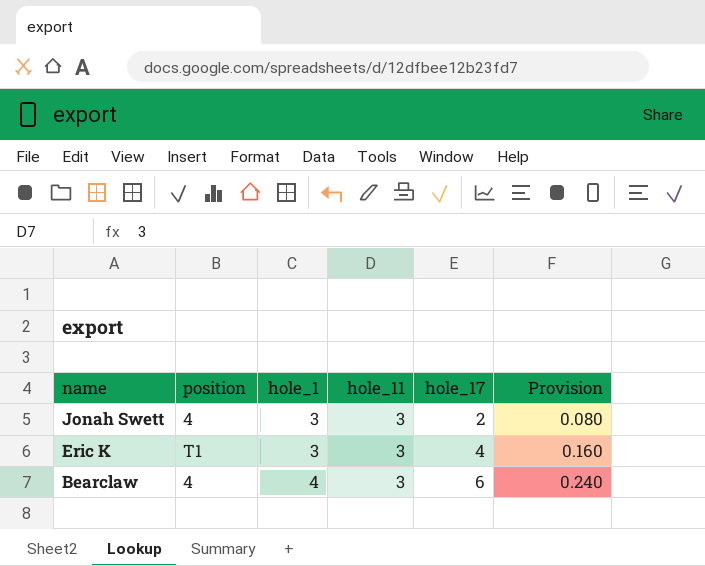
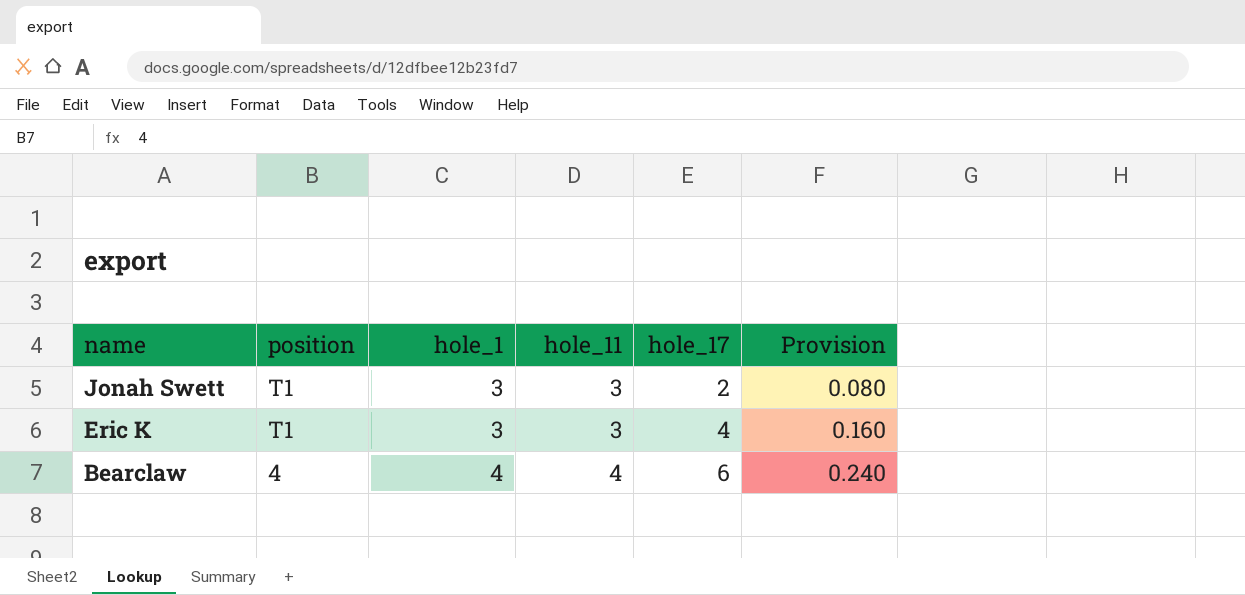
Jonah Swett | position: 4 -> T1
Bearclaw | hole_11: 3 -> 4

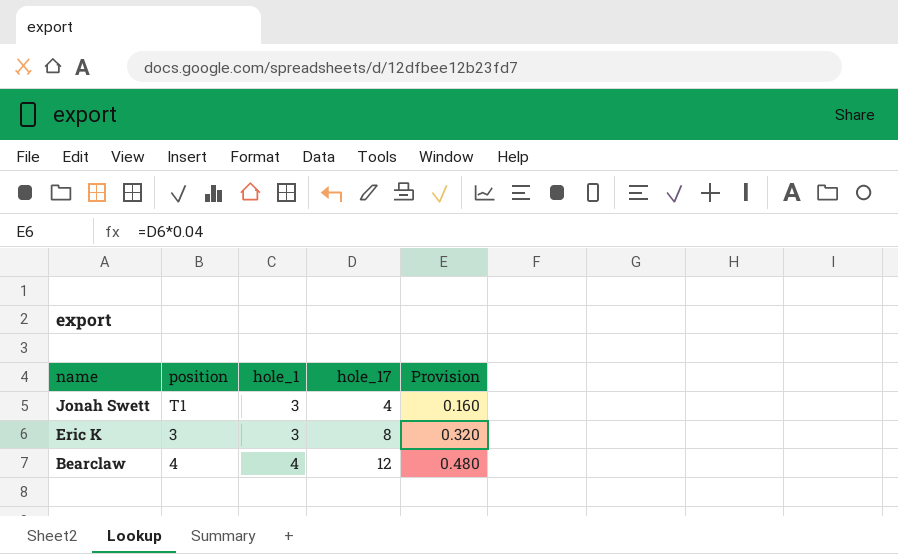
column hole_11 | position: 4 -> none
Jonah Swett | hole_17: 2 -> 4
Jonah Swett | Provision: 0.080 -> 0.160
Eric K | position: T1 -> 3
Eric K | hole_17: 4 -> 8
Eric K | Provision: 0.160 -> 0.320
Bearclaw | hole_17: 6 -> 12
Bearclaw | Provision: 0.240 -> 0.480

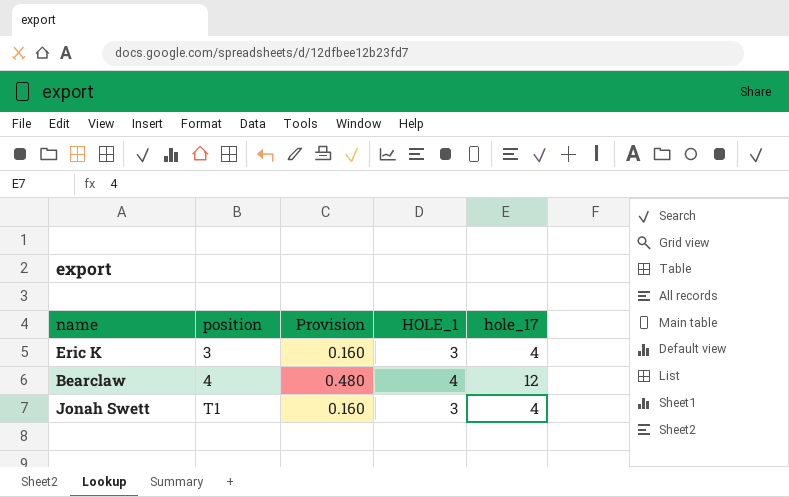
row order: name descending -> position ascending
column Provision | position: 5 -> 3
column name: hole_1 -> HOLE_1
Eric K | Provision: 0.320 -> 0.160
Eric K | hole_17: 8 -> 4

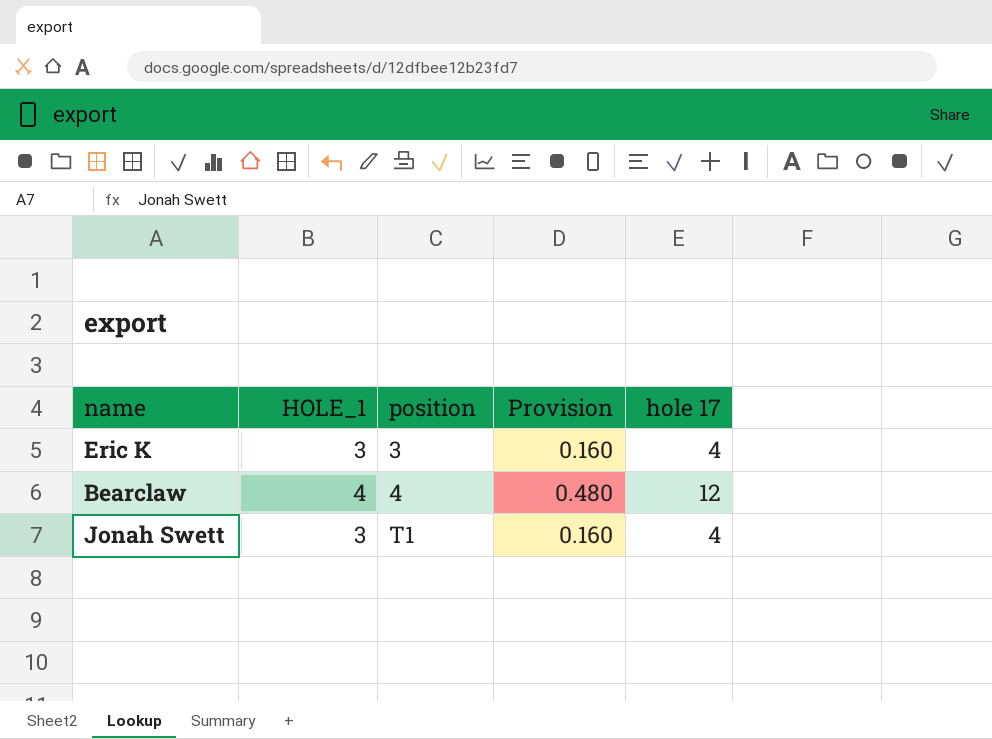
column HOLE_1 | position: 4 -> 2
column name: hole_17 -> hole 17

